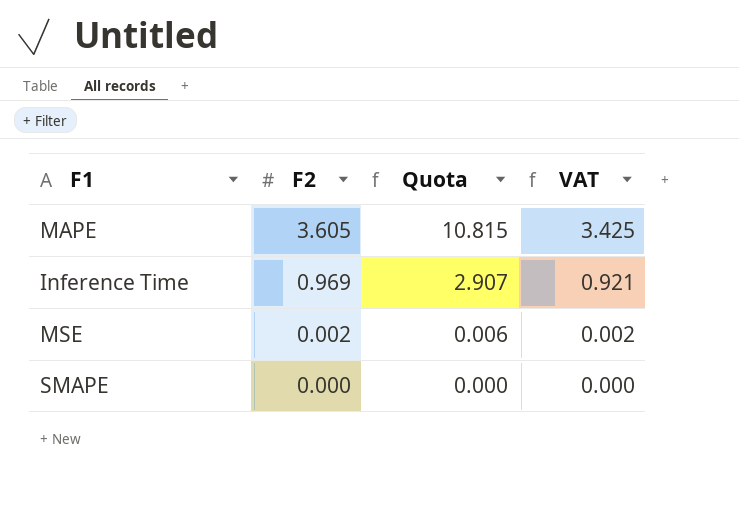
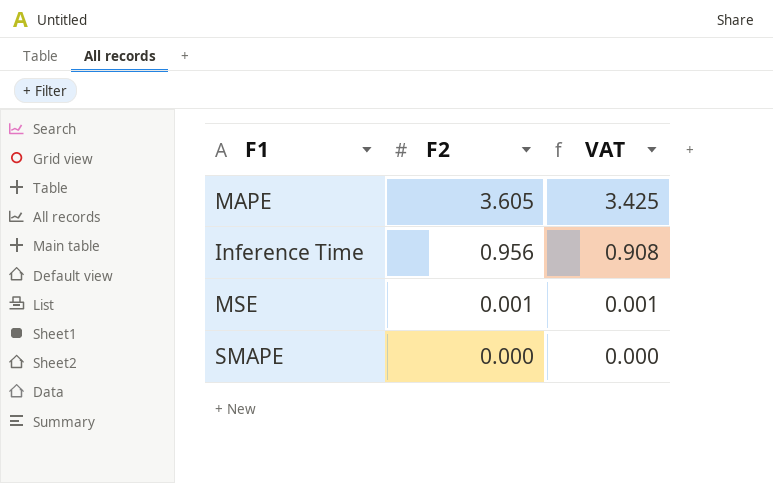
column Quota | formula: [F2] * 3 -> none
Inference Time | F2: 0.969 -> 0.956
Inference Time | VAT: 0.921 -> 0.908
MSE | F2: 0.002 -> 0.001
MSE | VAT: 0.002 -> 0.001

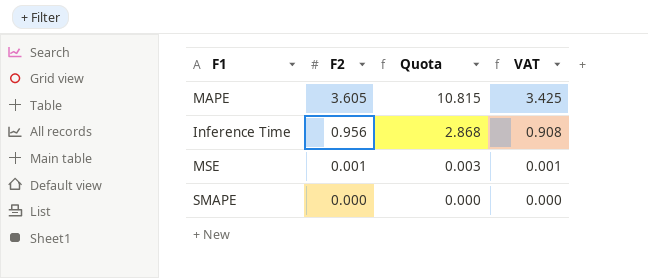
column Quota | formula: none -> [F2] * 3

